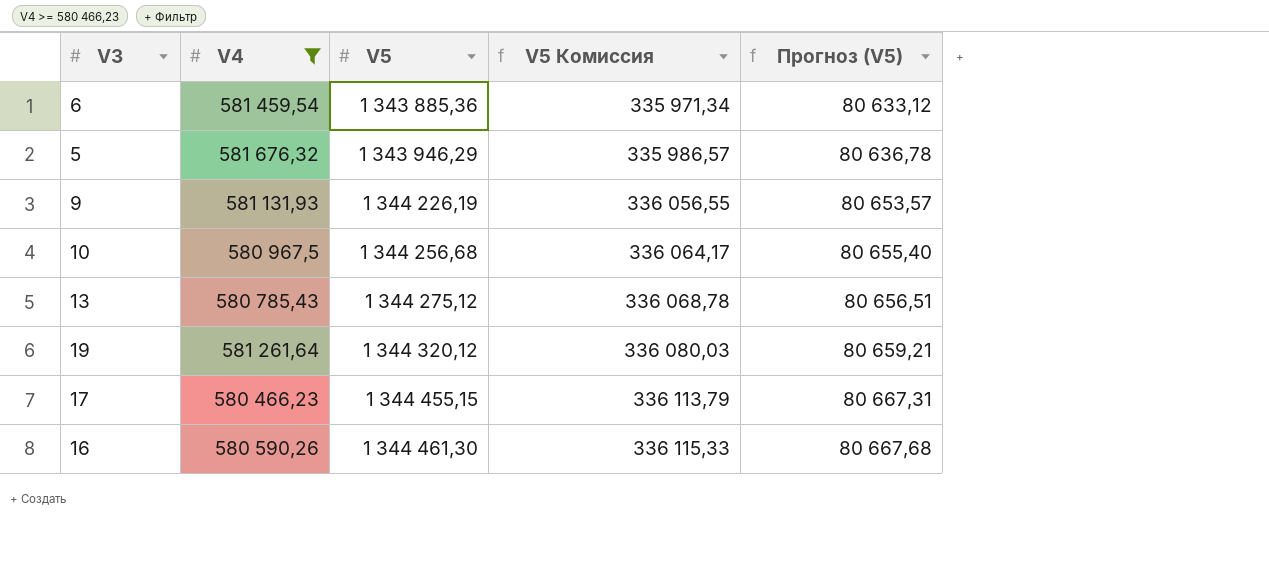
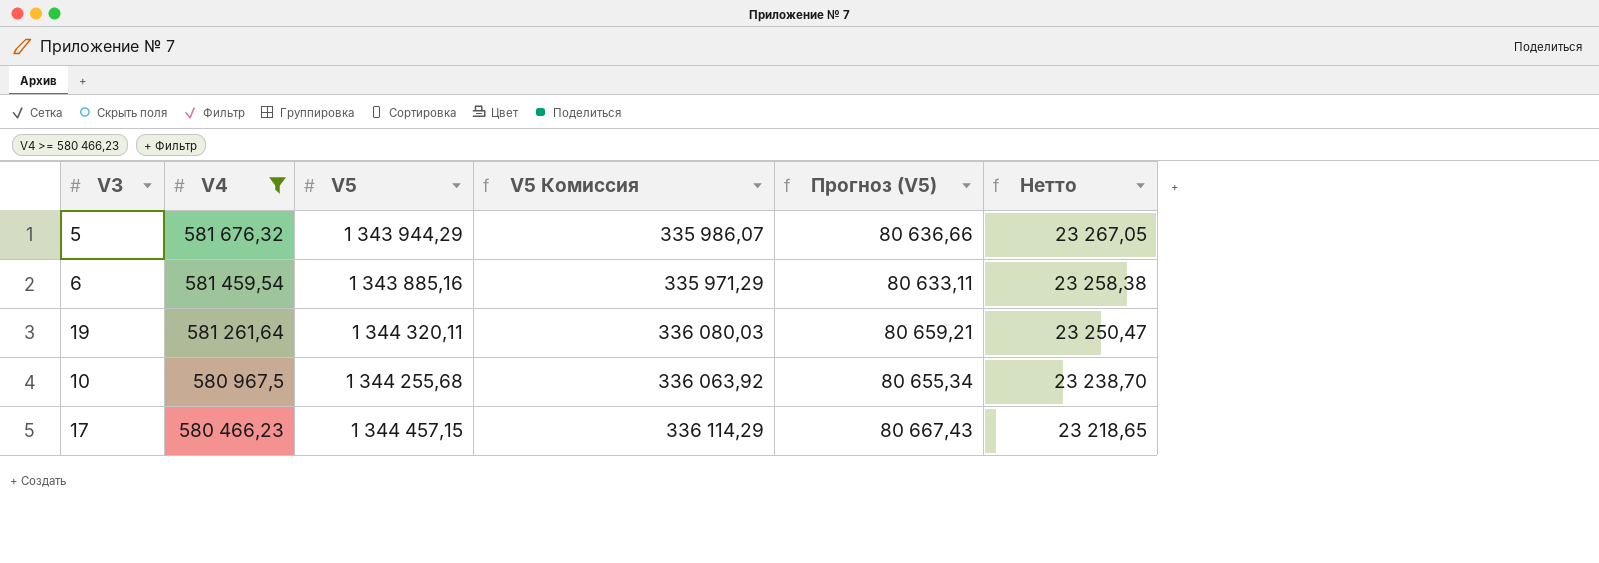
row order: V5 ascending -> V4 descending
column Нетто | formula: none -> [V4] * 0,04
row 9: 581 131,93 | 1 344 226,19 | 336 056,55 | 80 653,57 -> none
row 13: 580 785,43 | 1 344 275,12 | 336 068,78 | 80 656,51 -> none
row 16: 580 590,26 | 1 344 461,30 | 336 115,33 | 80 667,68 -> none
5 | V5: 1 343 946,29 -> 1 343 944,29
5 | V5 Комиссия: 335 986,57 -> 335 986,07
5 | Прогноз (V5): 80 636,78 -> 80 636,66
6 | V5: 1 343 885,36 -> 1 343 885,16
6 | V5 Комиссия: 335 971,34 -> 335 971,29
6 | Прогноз (V5): 80 633,12 -> 80 633,11
19 | V5: 1 344 320,12 -> 1 344 320,11
10 | V5: 1 344 256,68 -> 1 344 255,68
10 | V5 Комиссия: 336 064,17 -> 336 063,92
10 | Прогноз (V5): 80 655,40 -> 80 655,34
17 | V5: 1 344 455,15 -> 1 344 457,15
17 | V5 Комиссия: 336 113,79 -> 336 114,29
17 | Прогноз (V5): 80 667,31 -> 80 667,43

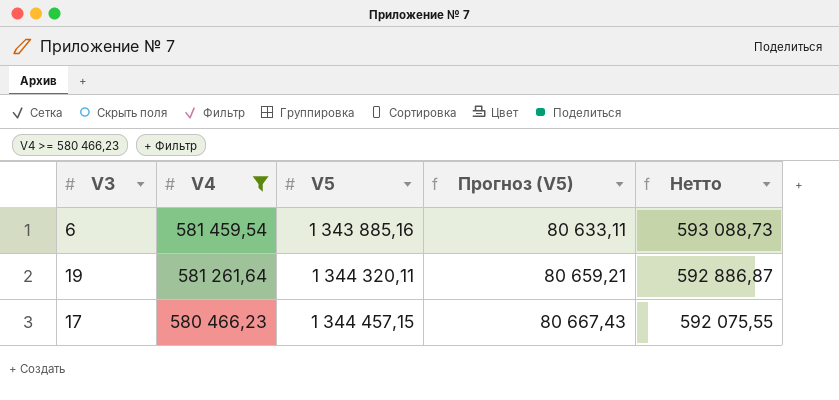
column V5 Комиссия | formula: [V5] * 0,25 -> none
column Нетто | formula: [V4] * 0,04 -> [V4] * 1,02
row 5: 581 676,32 | 1 343 944,29 | 335 986,07 | 80 636,66 | 23 267,05 -> none
row 10: 580 967,5 | 1 344 255,68 | 336 063,92 | 80 655,34 | 23 238,70 -> none

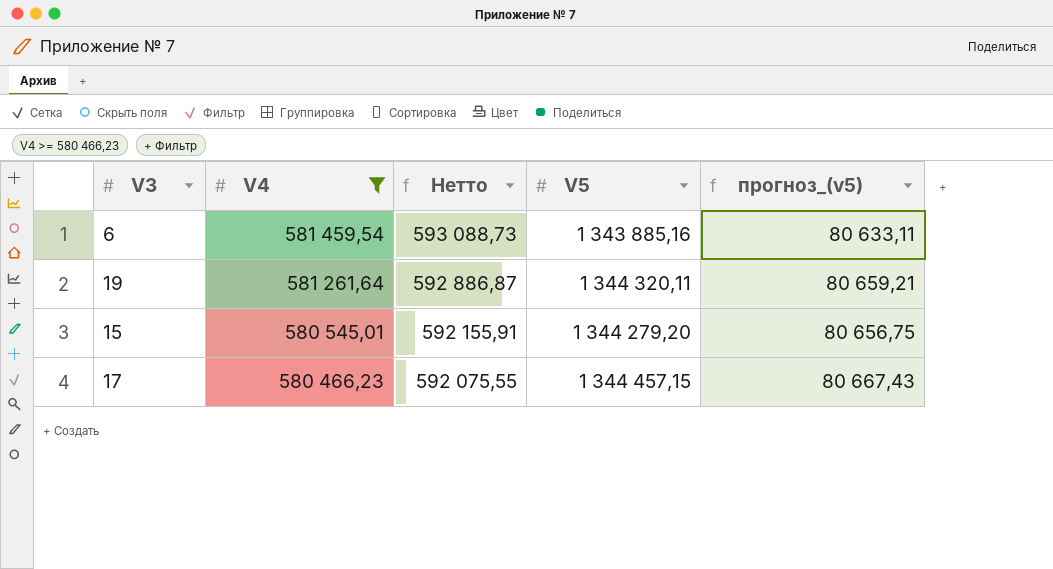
column Нетто | position: 5 -> 3
column name: Прогноз (V5) -> прогноз_(v5)
row 15: none -> 580 545,01 | 592 155,91 | 1 344 279,20 | 80 656,75

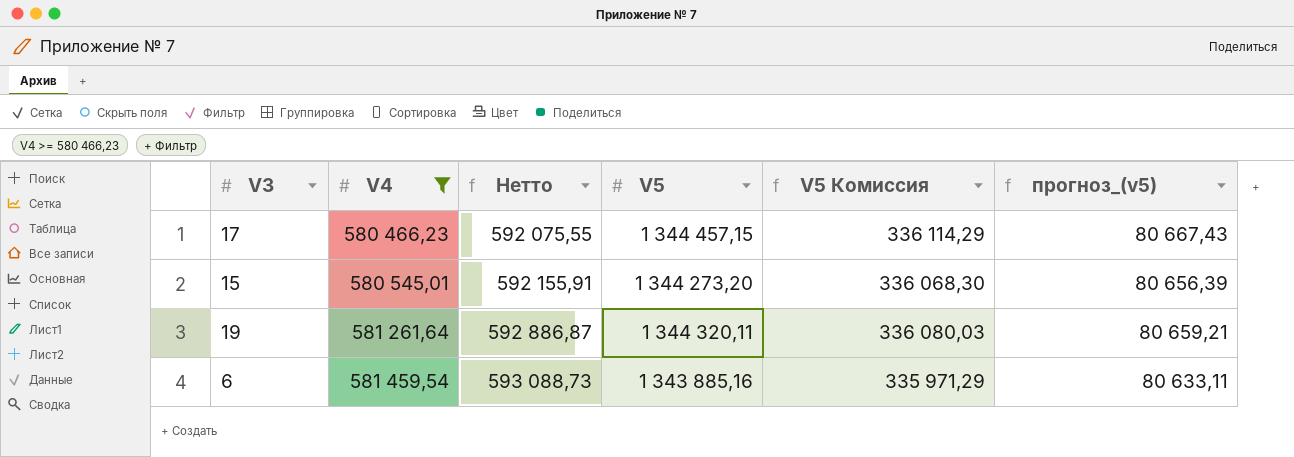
row order: V4 descending -> V4 ascending
column V5 Комиссия | formula: none -> [V5] * 0,25
15 | V5: 1 344 279,20 -> 1 344 273,20
15 | прогноз_(v5): 80 656,75 -> 80 656,39

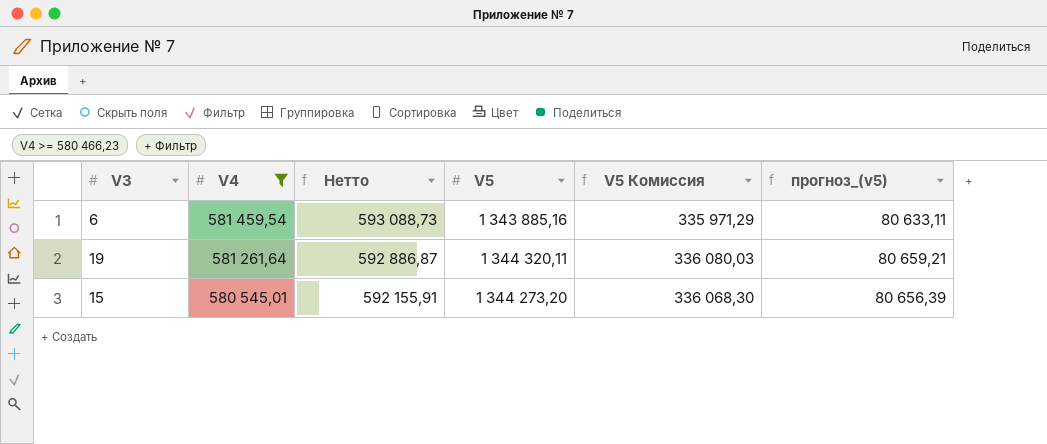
row order: V4 ascending -> V4 descending
row 17: 580 466,23 | 592 075,55 | 1 344 457,15 | 336 114,29 | 80 667,43 -> none

